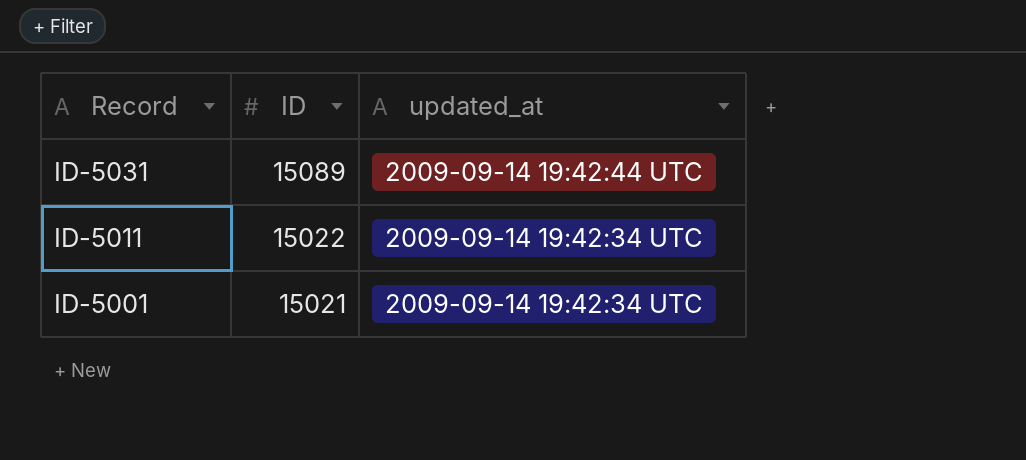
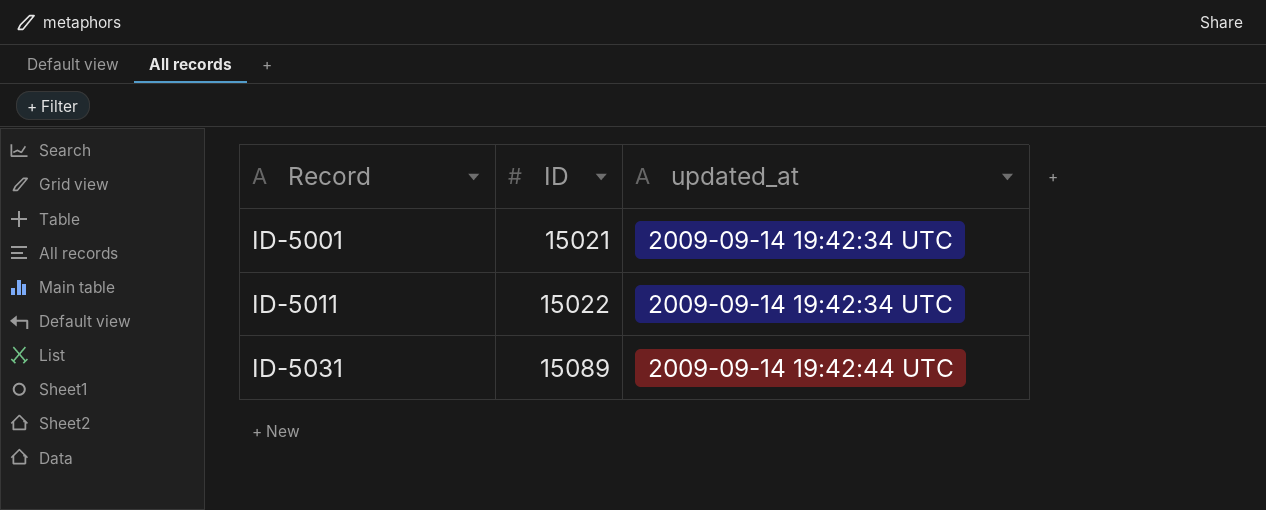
row order: Record descending -> Record ascending

